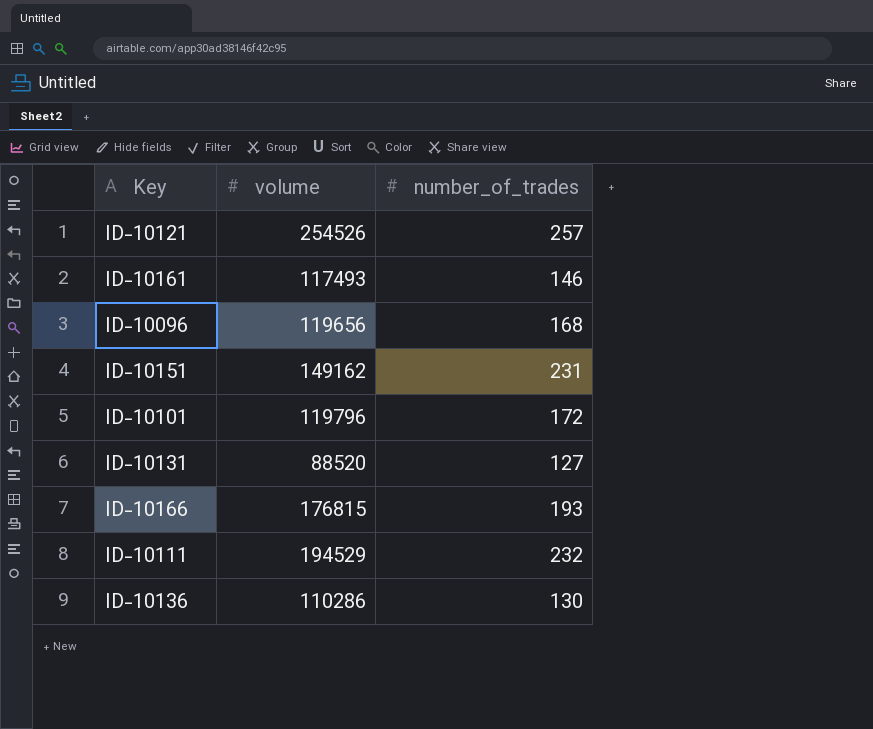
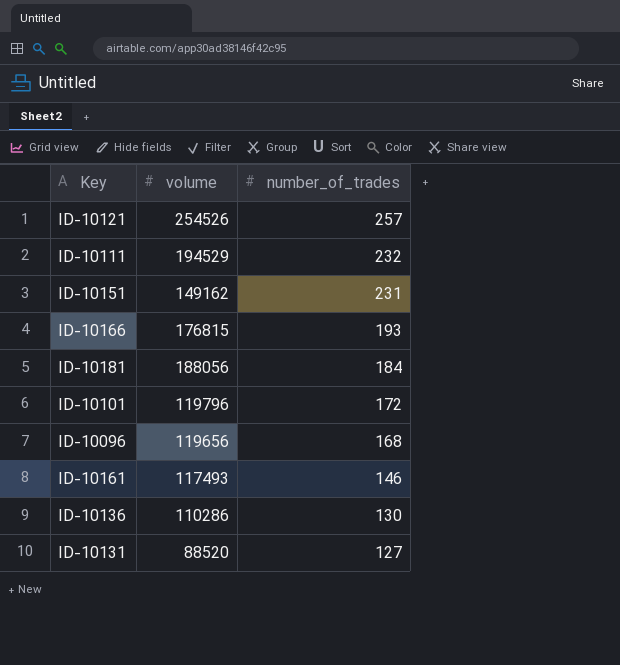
row order: none -> number_of_trades descending
row ID-10181: none -> 188056 | 184

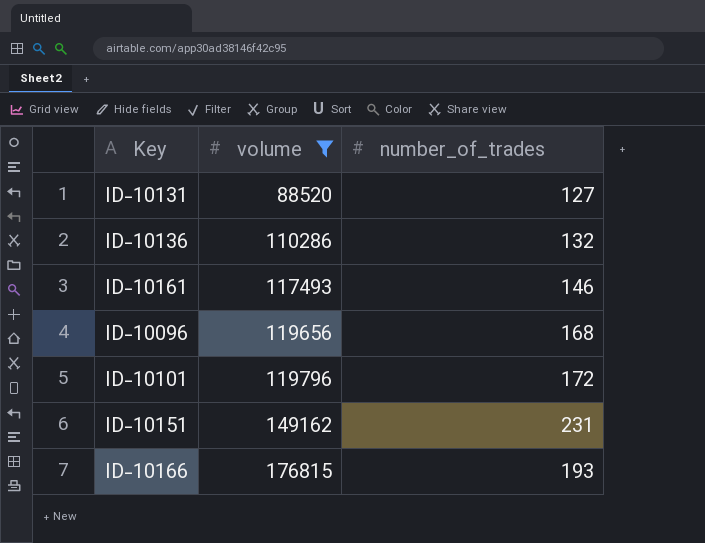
filter: none -> volume <= 176815
row order: number_of_trades descending -> volume ascending
ID-10136 | number_of_trades: 130 -> 132

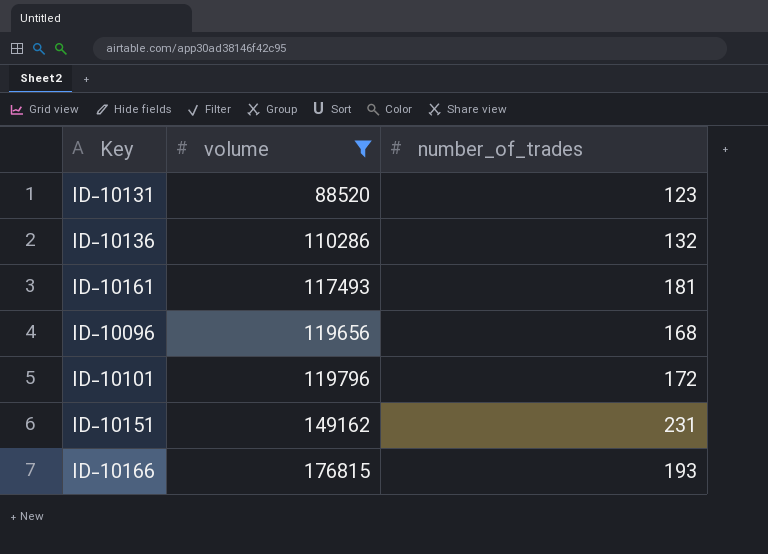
ID-10131 | number_of_trades: 127 -> 123
ID-10161 | number_of_trades: 146 -> 181

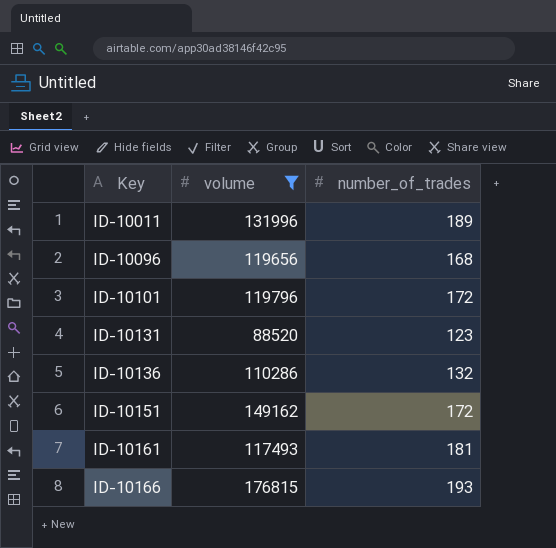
row order: volume ascending -> Key ascending
row ID-10011: none -> 131996 | 189
ID-10151 | number_of_trades: 231 -> 172

